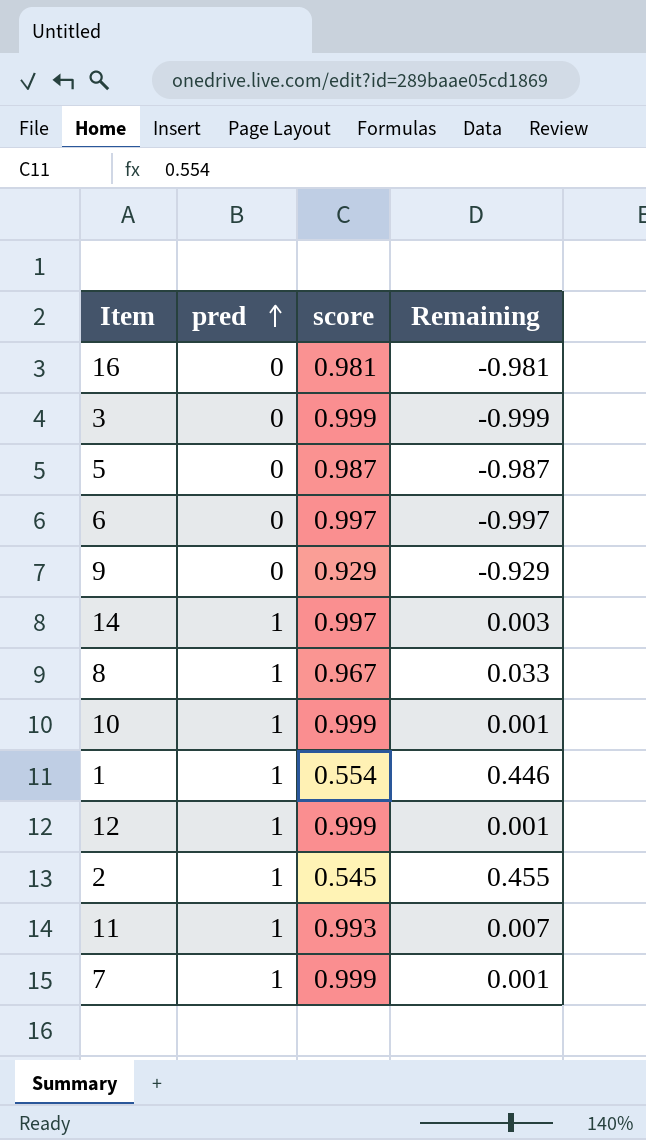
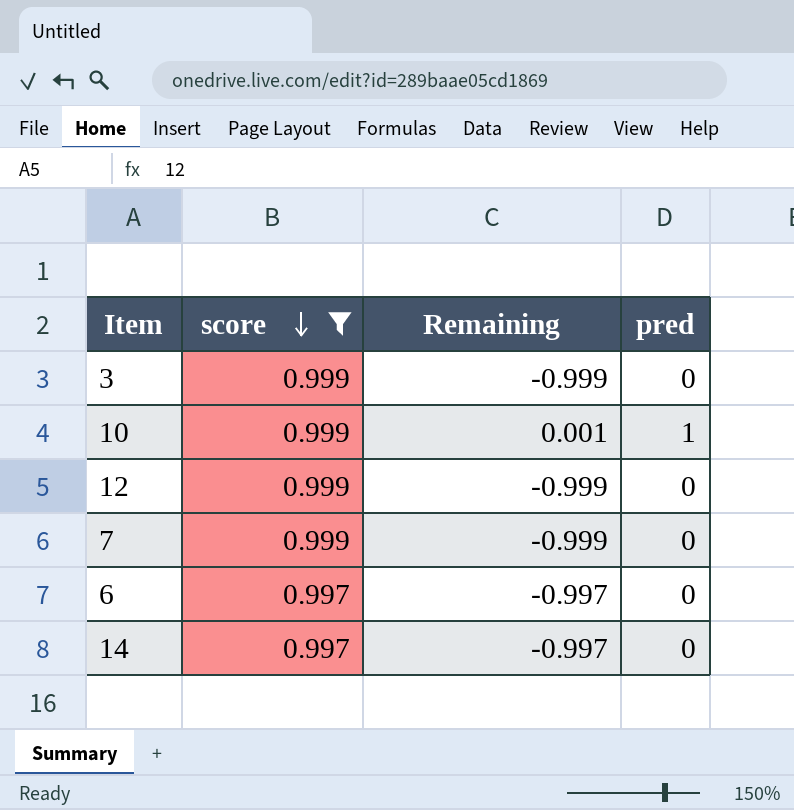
filter: none -> score >= 0.997
row order: pred ascending -> score descending
column pred | position: 2 -> 4
12 | Remaining: 0.001 -> -0.999
12 | pred: 1 -> 0
7 | Remaining: 0.001 -> -0.999
7 | pred: 1 -> 0
14 | Remaining: 0.003 -> -0.997
14 | pred: 1 -> 0

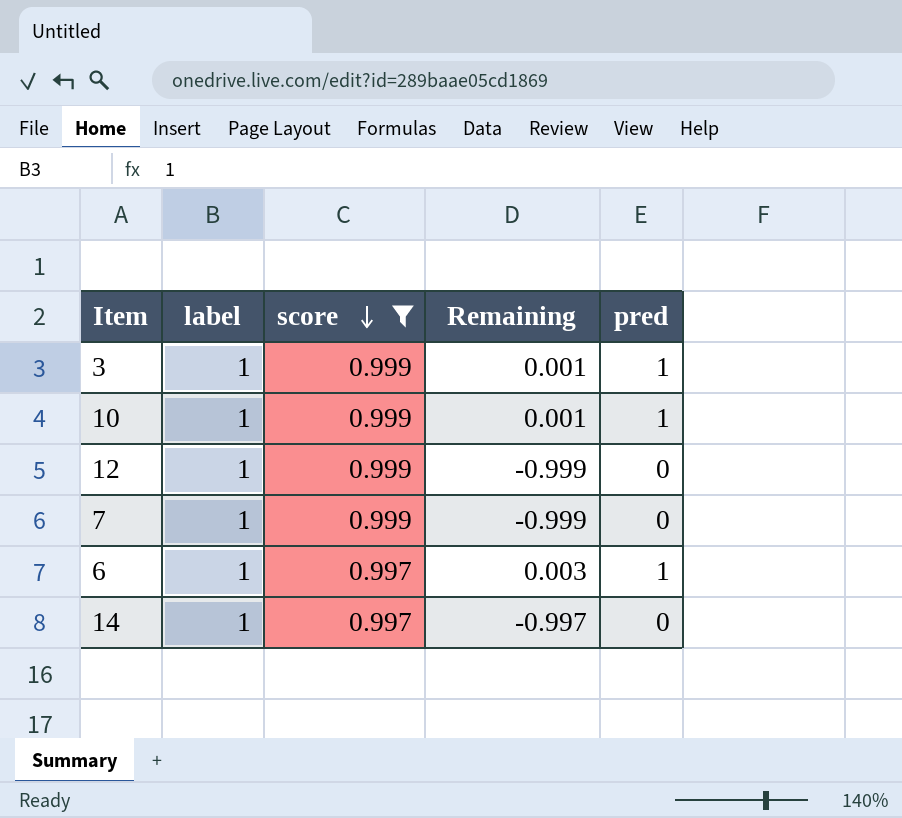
column label | position: none -> 2
3 | Remaining: -0.999 -> 0.001
3 | pred: 0 -> 1
6 | Remaining: -0.997 -> 0.003
6 | pred: 0 -> 1

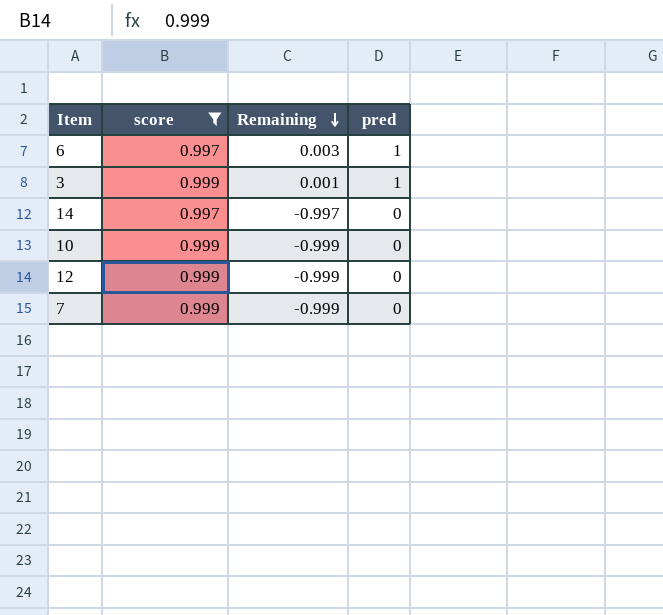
row order: score descending -> Remaining descending
column label | position: 2 -> none
10 | Remaining: 0.001 -> -0.999
10 | pred: 1 -> 0

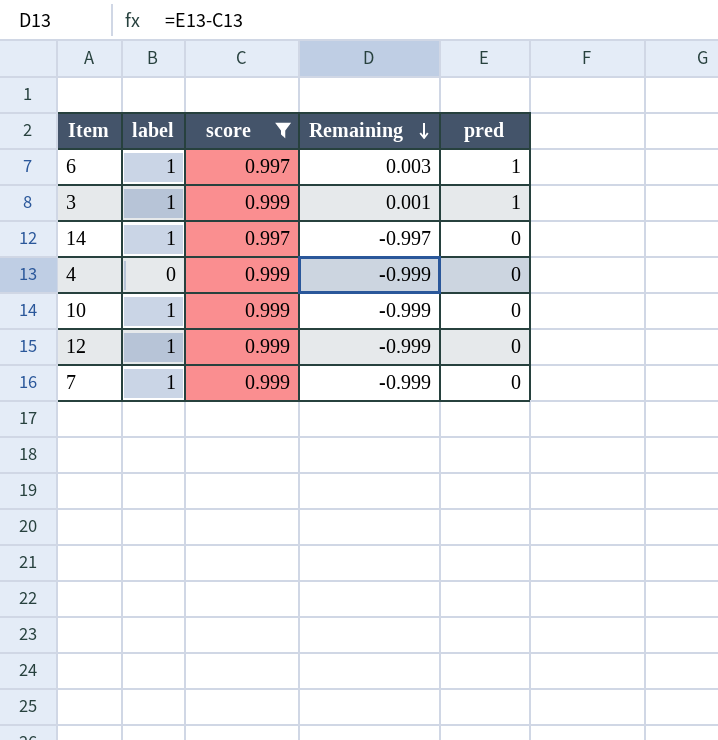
column label | position: none -> 2
row 4: none -> 0 | 0.999 | -0.999 | 0

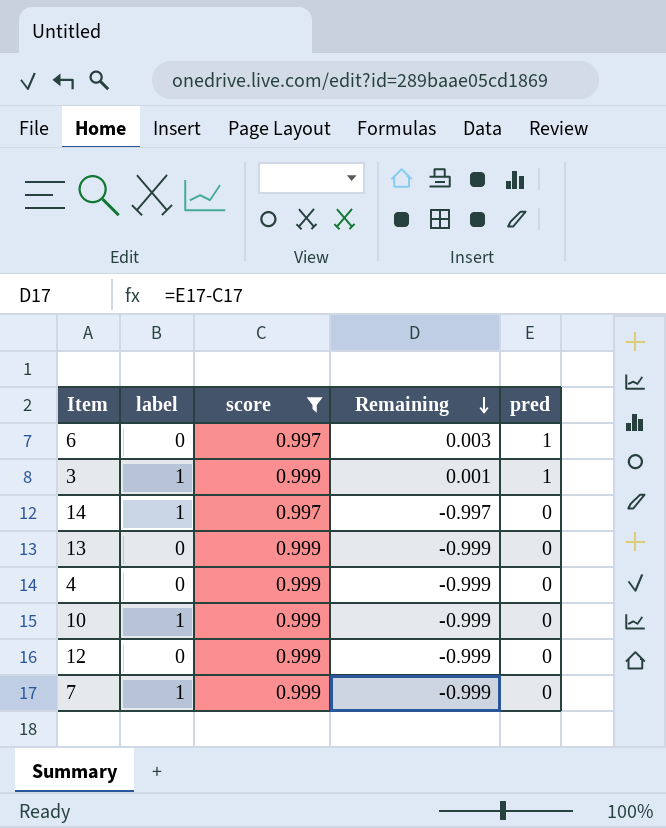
6 | label: 1 -> 0
row 13: none -> 0 | 0.999 | -0.999 | 0
12 | label: 1 -> 0

